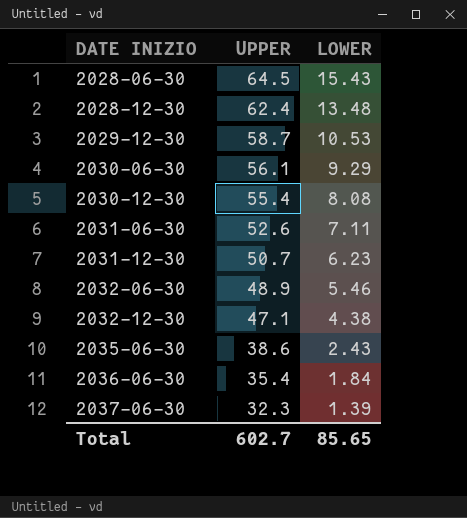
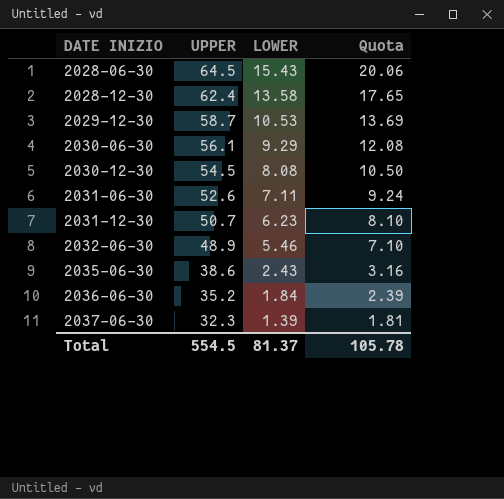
column Quota | formula: none -> [LOWER] * 1.3
row 2032-12-30: 47.1 | 4.38 -> none
2028-12-30 | LOWER: 13.48 -> 13.58
2030-12-30 | UPPER: 55.4 -> 54.5
2036-06-30 | UPPER: 35.4 -> 35.2
Total | UPPER: 602.7 -> 554.5
Total | LOWER: 85.65 -> 81.37

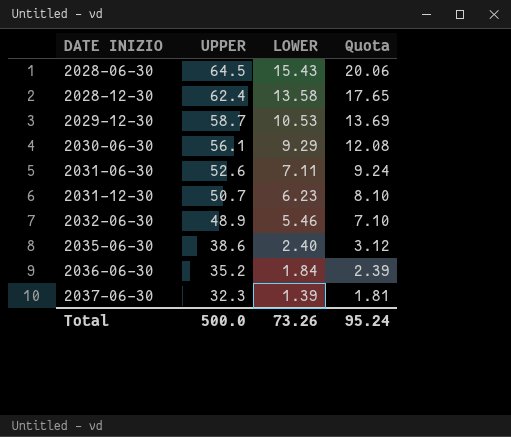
row 2030-12-30: 54.5 | 8.08 | 10.50 -> none
2035-06-30 | LOWER: 2.43 -> 2.40
2035-06-30 | Quota: 3.16 -> 3.12
Total | UPPER: 554.5 -> 500.0
Total | LOWER: 81.37 -> 73.26
Total | Quota: 105.78 -> 95.24

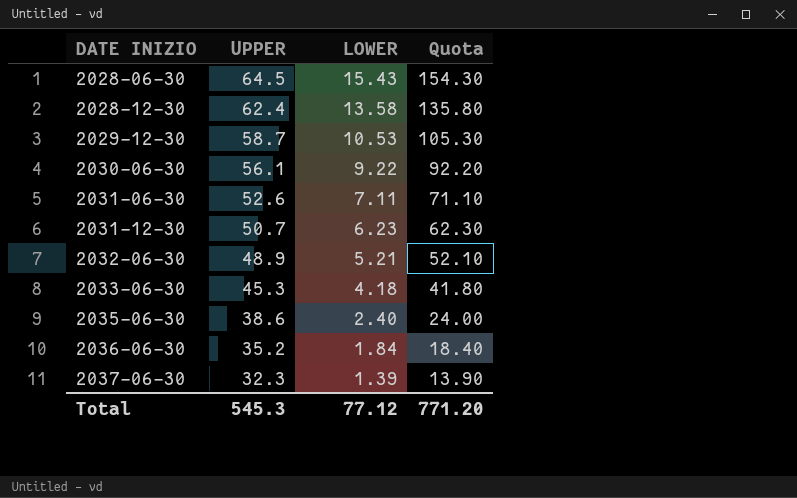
column Quota | formula: [LOWER] * 1.3 -> [LOWER] * 10
2030-06-30 | LOWER: 9.29 -> 9.22
2032-06-30 | LOWER: 5.46 -> 5.21
row 2033-06-30: none -> 45.3 | 4.18 | 41.80
Total | UPPER: 500.0 -> 545.3
Total | LOWER: 73.26 -> 77.12
Total | Quota: 95.24 -> 771.20

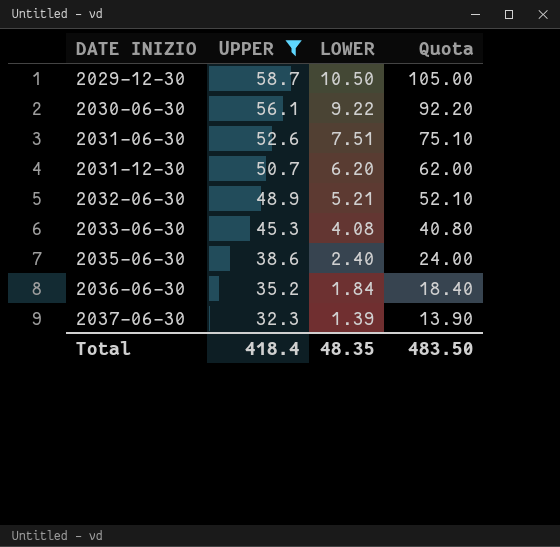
filter: none -> UPPER <= 58.7
2029-12-30 | LOWER: 10.53 -> 10.50
2029-12-30 | Quota: 105.30 -> 105.00
2031-06-30 | LOWER: 7.11 -> 7.51
2031-06-30 | Quota: 71.10 -> 75.10
2031-12-30 | LOWER: 6.23 -> 6.20
2031-12-30 | Quota: 62.30 -> 62.00
2033-06-30 | LOWER: 4.18 -> 4.08
2033-06-30 | Quota: 41.80 -> 40.80
Total | UPPER: 545.3 -> 418.4
Total | LOWER: 77.12 -> 48.35
Total | Quota: 771.20 -> 483.50

